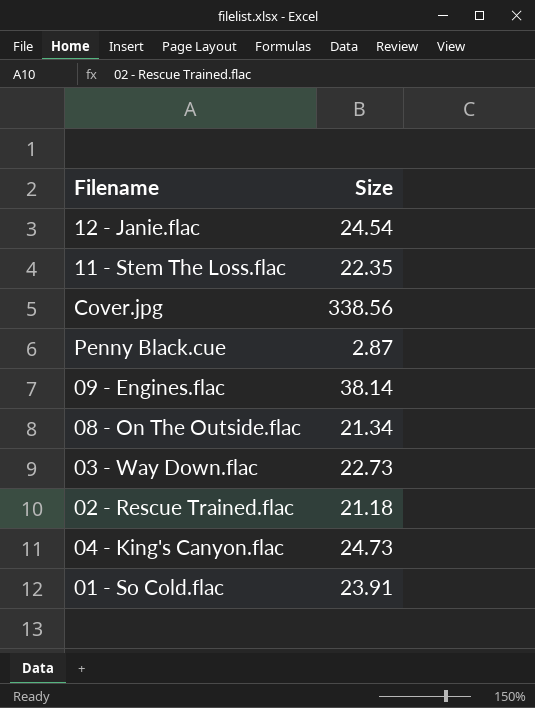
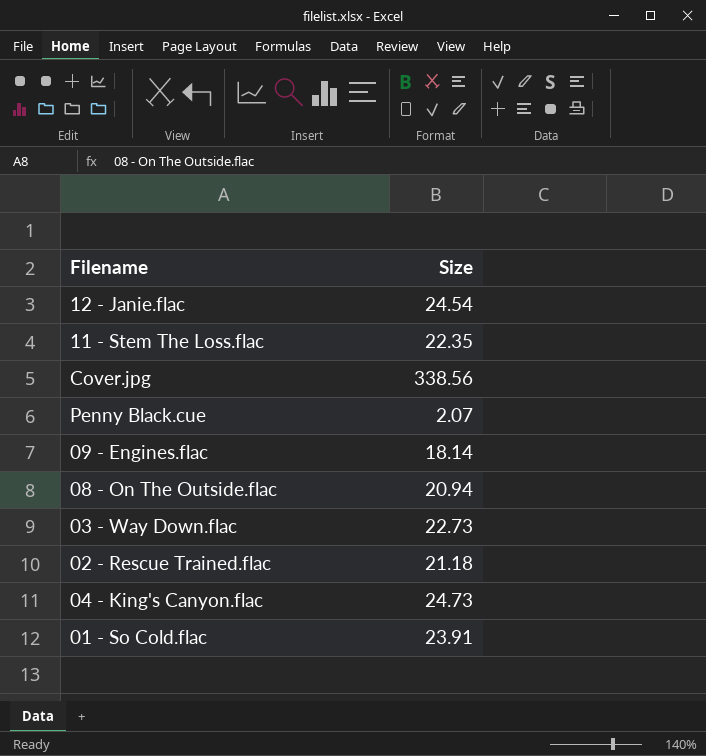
Penny Black.cue | Size: 2.87 -> 2.07
09 - Engines.flac | Size: 38.14 -> 18.14
08 - On The Outside.flac | Size: 21.34 -> 20.94

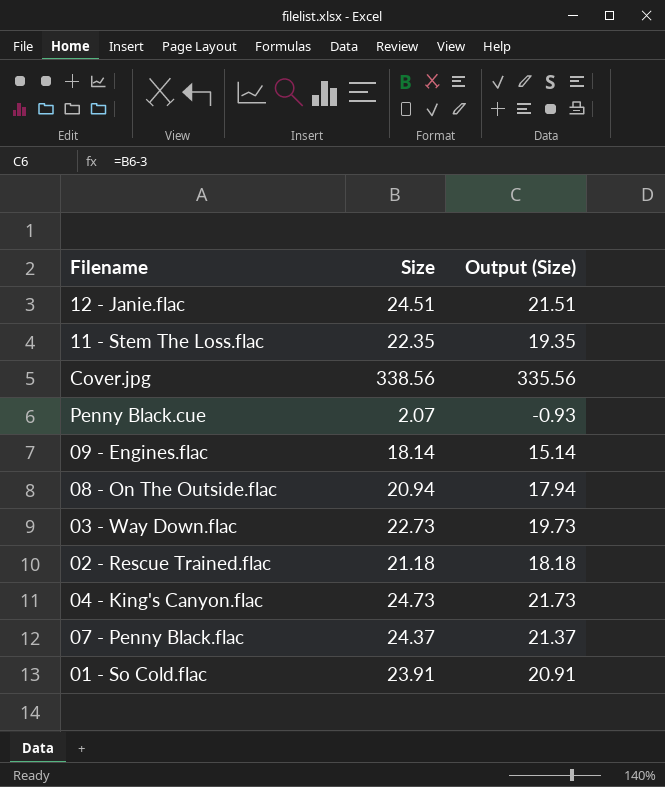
column Output (Size) | formula: none -> [Size] - 3
12 - Janie.flac | Size: 24.54 -> 24.51
row 07 - Penny Black.flac: none -> 24.37 | 21.37

